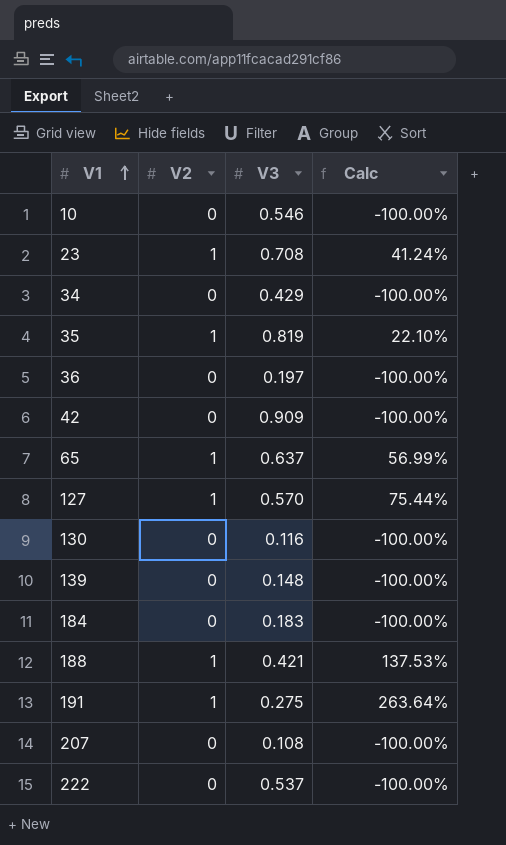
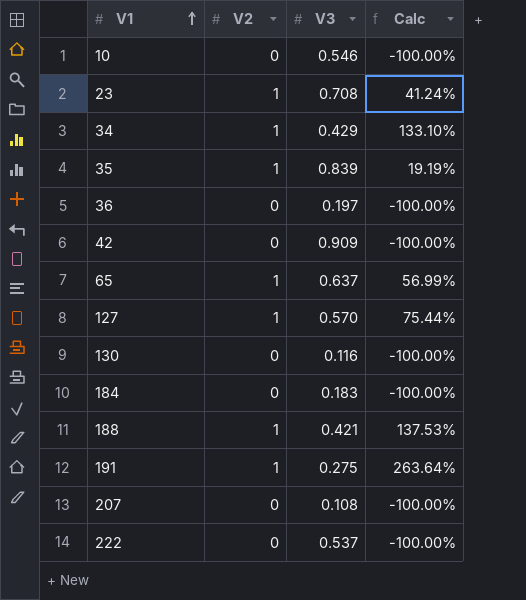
row 139: 0 | 0.148 | -100.00% -> none
34 | V2: 0 -> 1
34 | Calc: -100.00% -> 133.10%
35 | V3: 0.819 -> 0.839
35 | Calc: 22.10% -> 19.19%

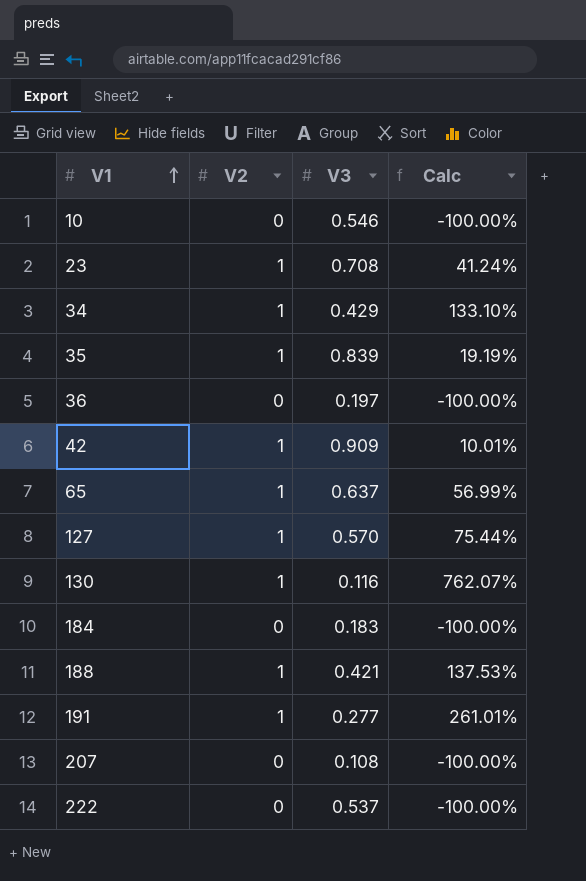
42 | V2: 0 -> 1
42 | Calc: -100.00% -> 10.01%
130 | V2: 0 -> 1
130 | Calc: -100.00% -> 762.07%
191 | V3: 0.275 -> 0.277
191 | Calc: 263.64% -> 261.01%

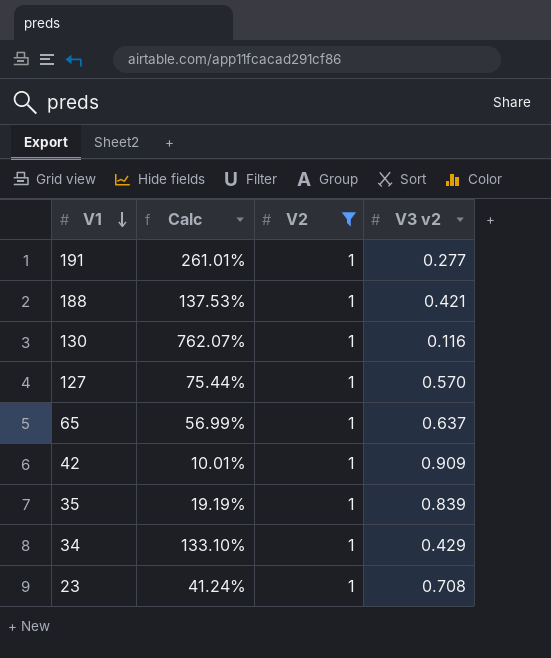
filter: none -> V2 = 1
row order: V1 ascending -> V1 descending
column Calc | position: 4 -> 2
column name: V3 -> V3 v2

